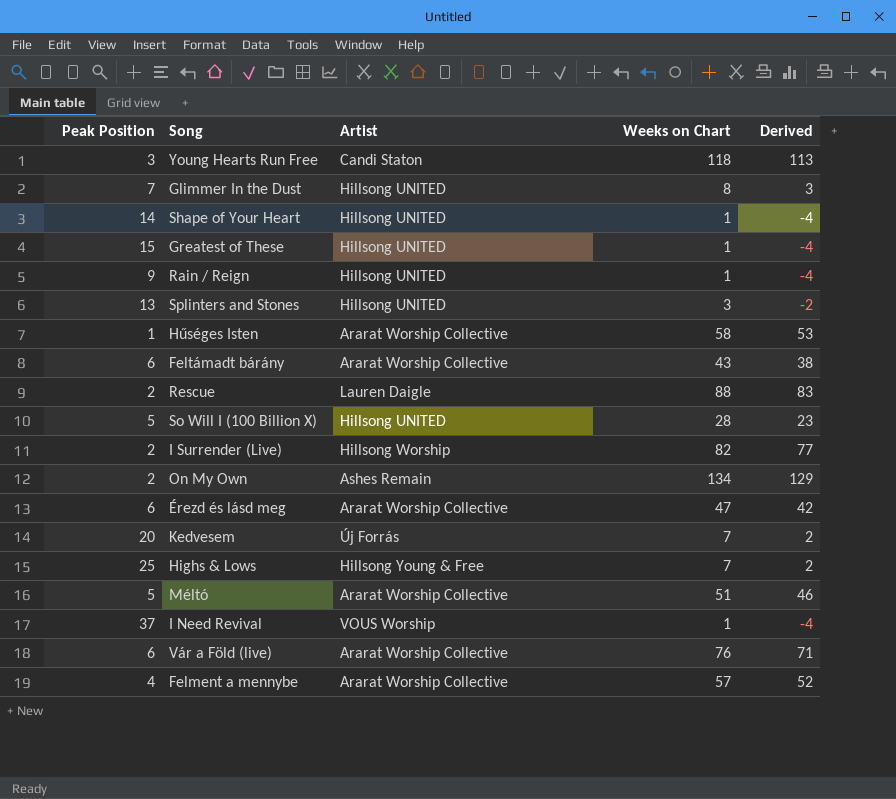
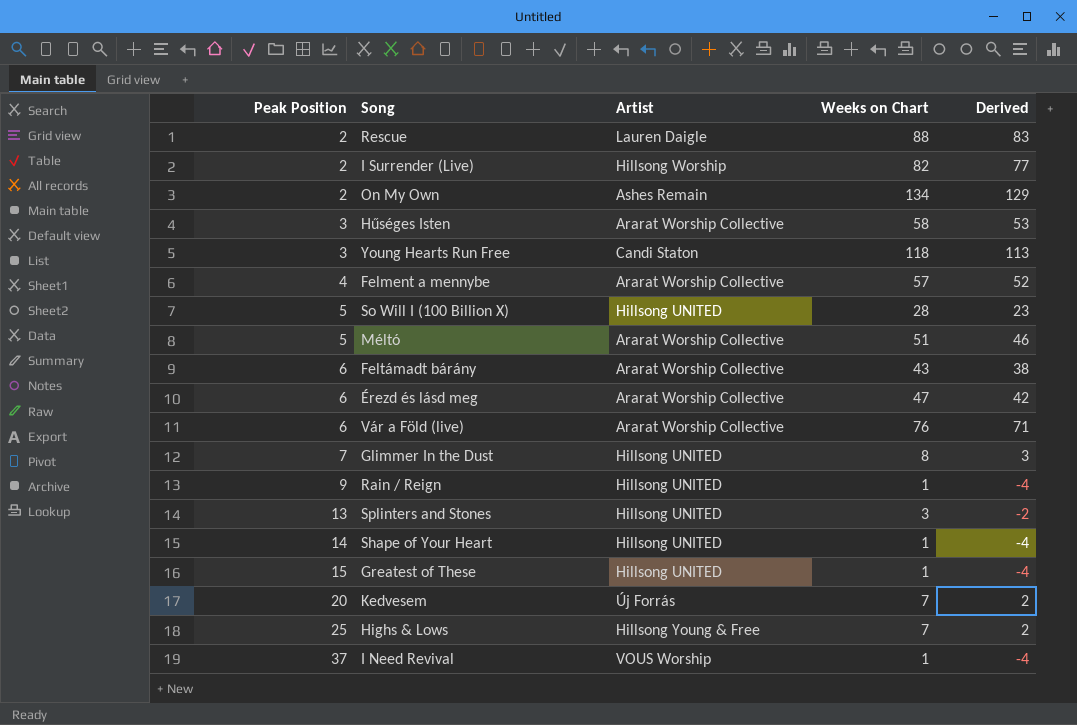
row order: none -> Peak Position ascending
Hűséges Isten | Peak Position: 1 -> 3

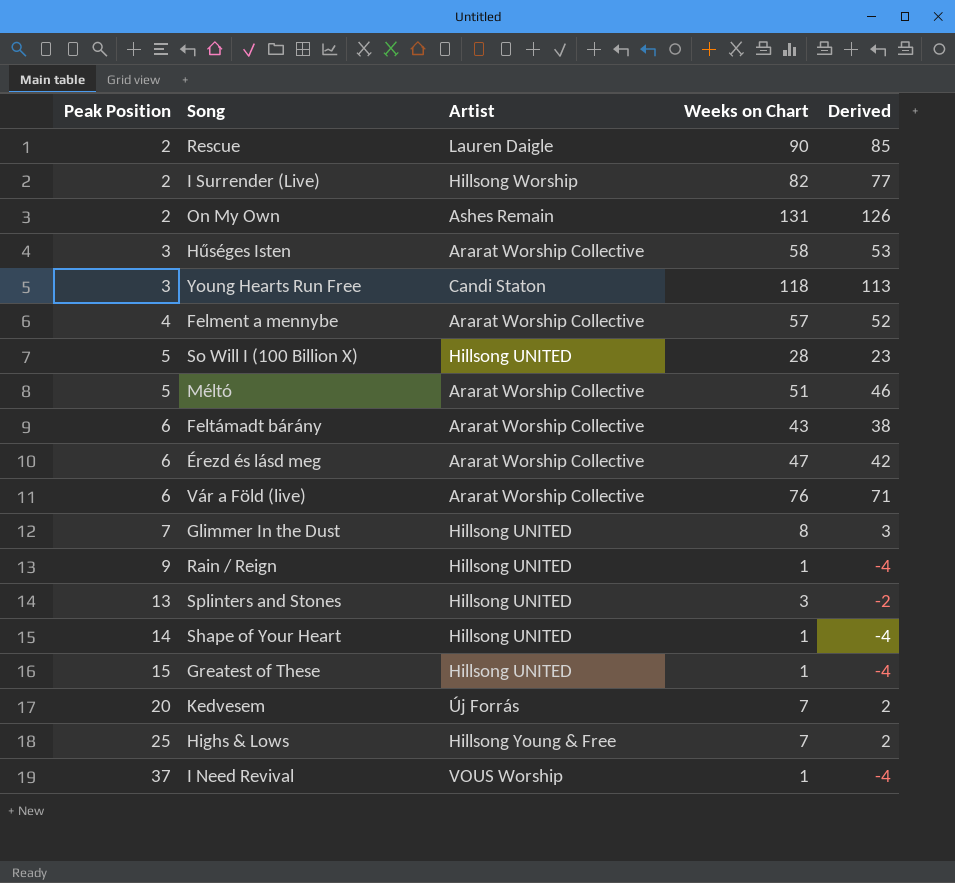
Rescue | Weeks on Chart: 88 -> 90
Rescue | Derived: 83 -> 85
On My Own | Weeks on Chart: 134 -> 131
On My Own | Derived: 129 -> 126

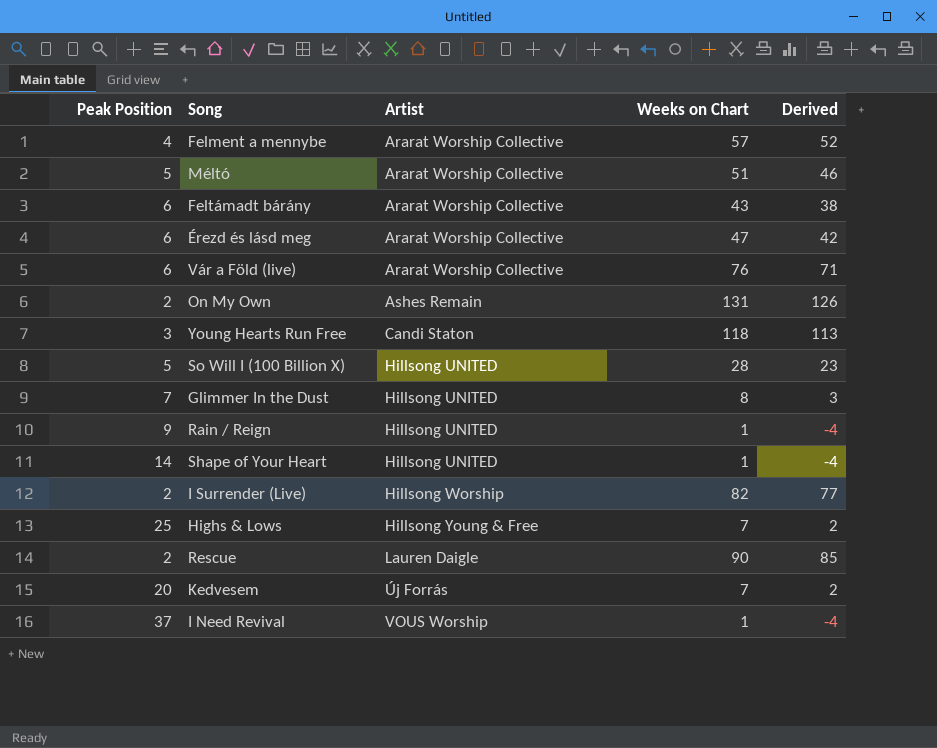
row order: Peak Position ascending -> Artist ascending
row Hűséges Isten: 3 | Ararat Worship Collective | 58 | 53 -> none
row Splinters and Stones: 13 | Hillsong UNITED | 3 | -2 -> none
row Greatest of These: 15 | Hillsong UNITED | 1 | -4 -> none

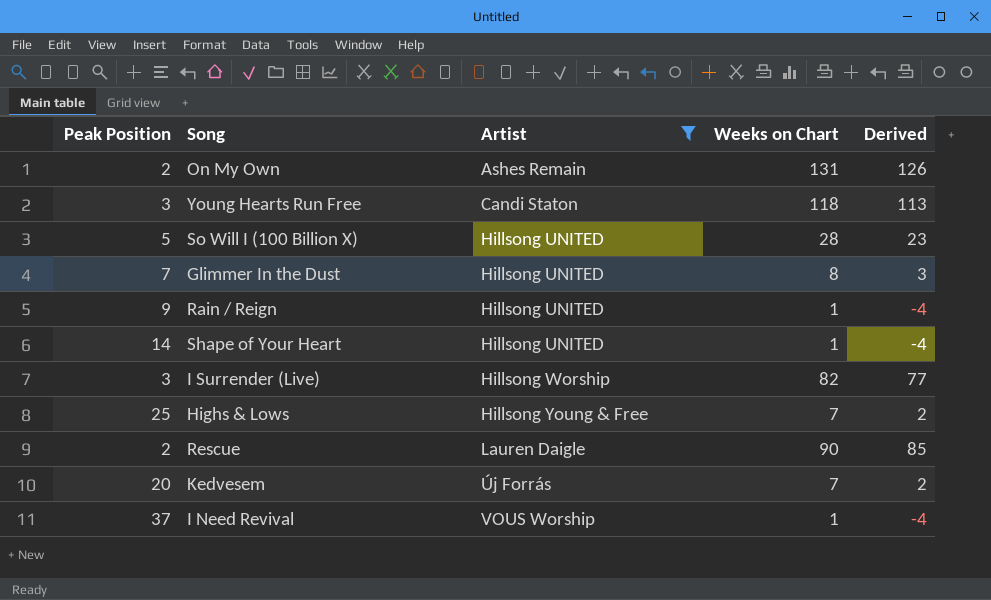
filter: none -> Artist != Ararat Worship Collective
I Surrender (Live) | Peak Position: 2 -> 3

